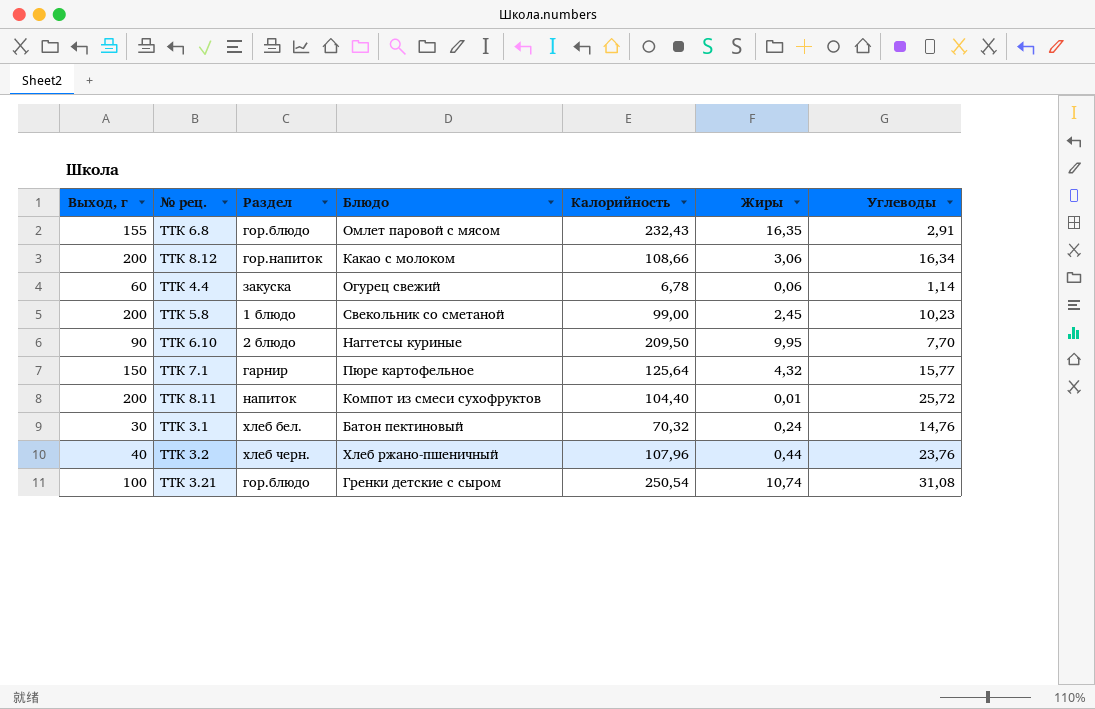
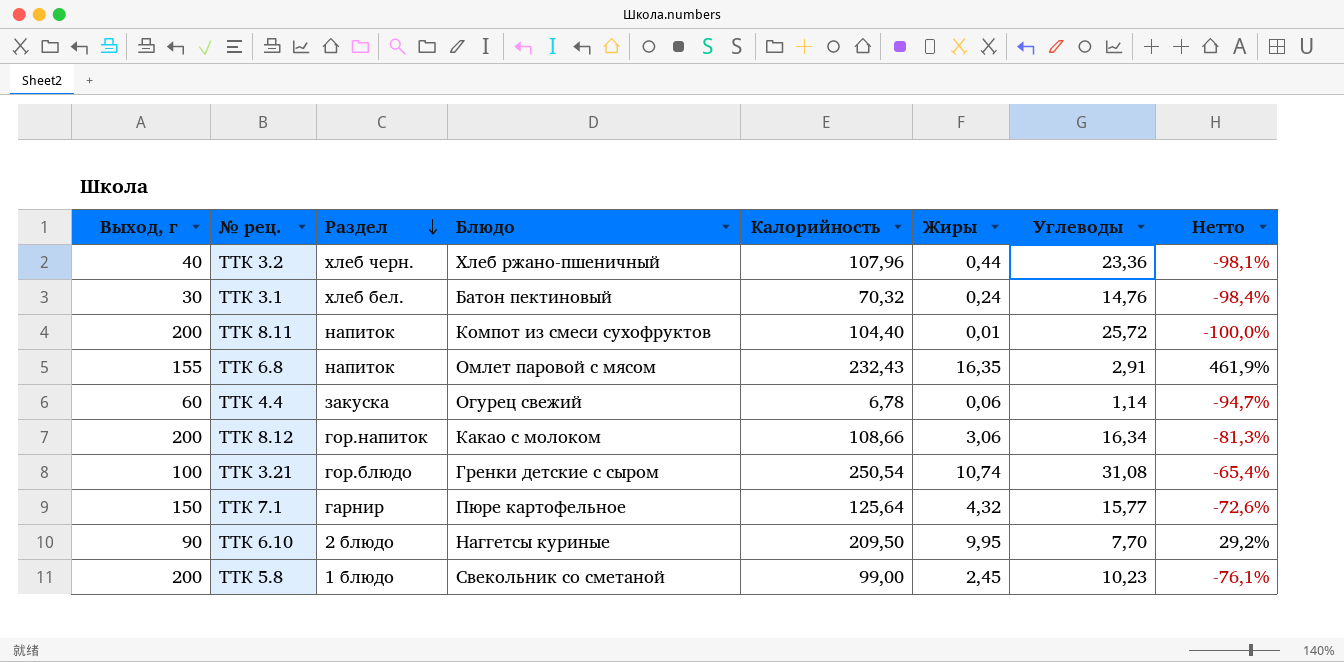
row order: none -> Раздел descending
column Нетто | formula: none -> ([Жиры] - [Углеводы]) / [Углеводы]
ТТК 3.2 | Углеводы: 23,76 -> 23,36
ТТК 6.8 | Раздел: гор.блюдо -> напиток

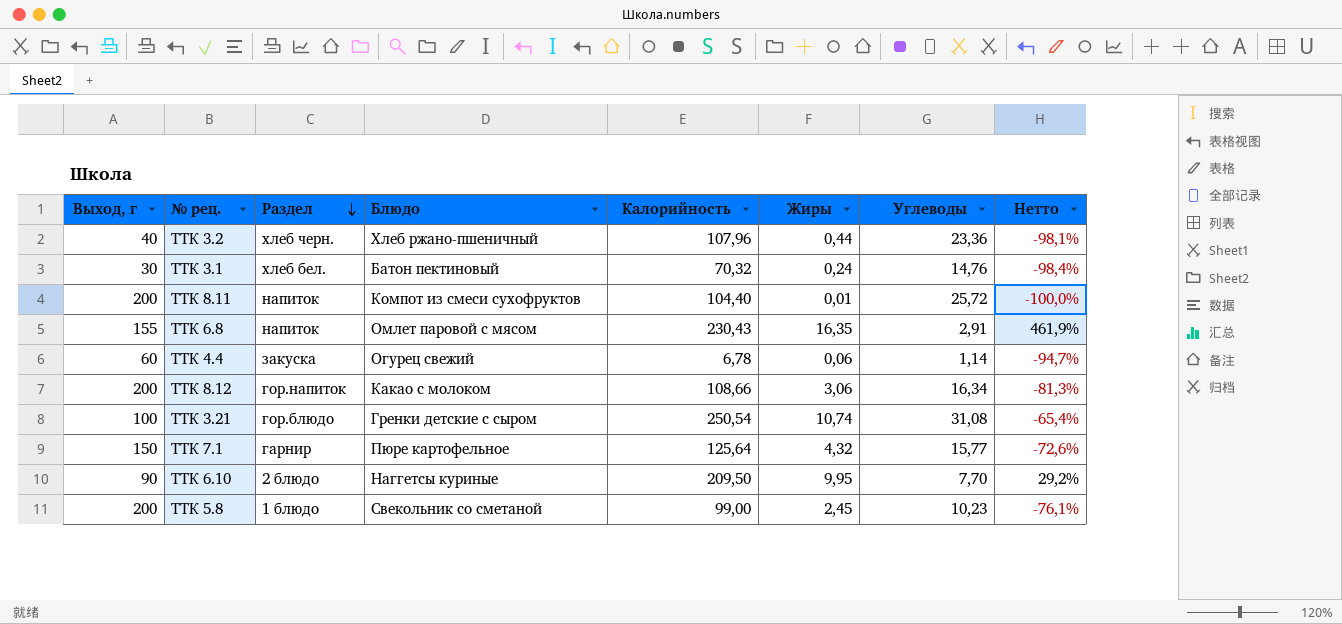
ТТК 6.8 | Калорийность: 232,43 -> 230,43

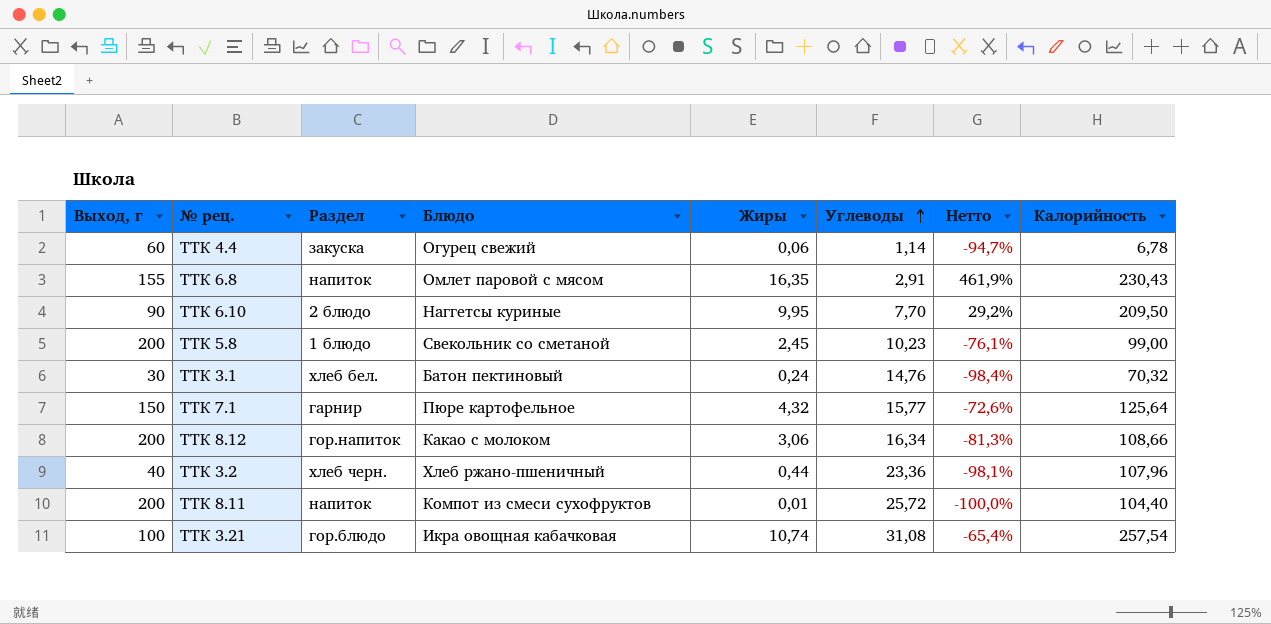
row order: Раздел descending -> Углеводы ascending
column Калорийность | position: 5 -> 8
ТТК 3.21 | Блюдо: Гренки детские с сыром -> Икра овощная кабачковая
ТТК 3.21 | Калорийность: 250,54 -> 257,54

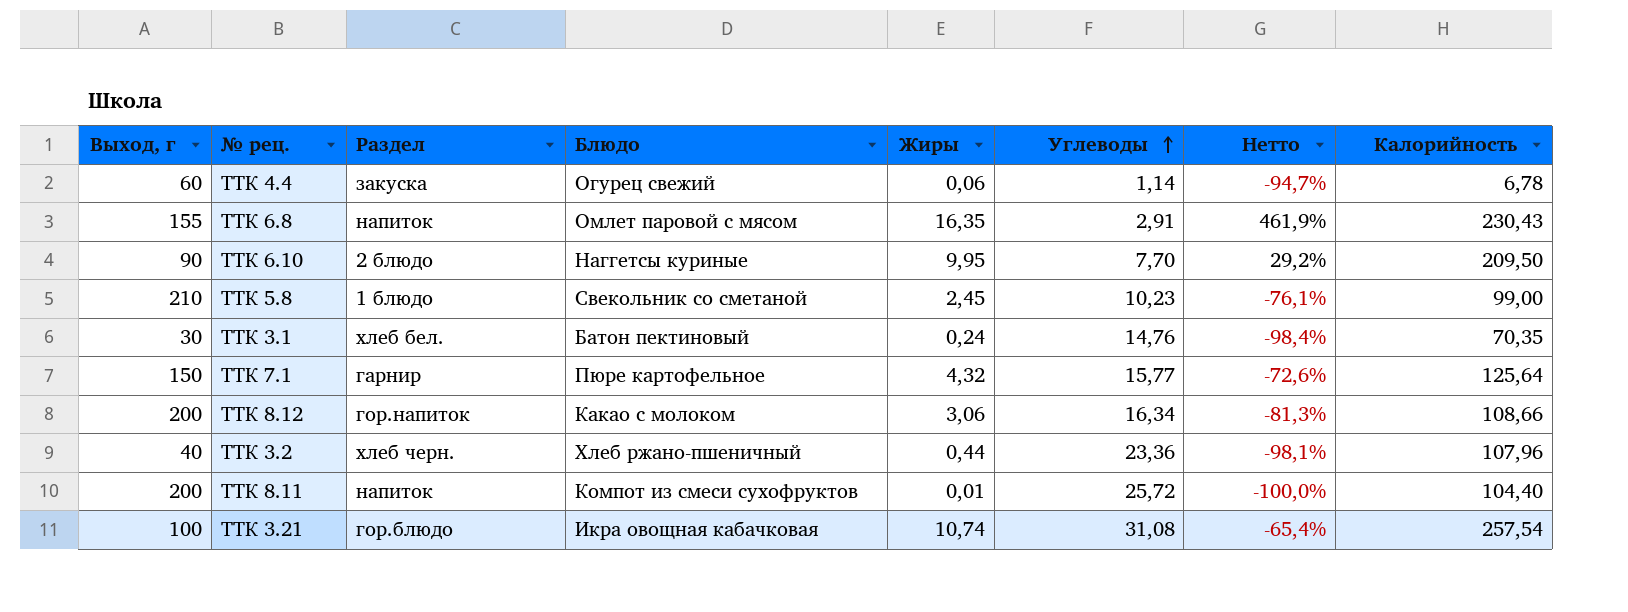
ТТК 5.8 | Выход, г: 200 -> 210
ТТК 3.1 | Калорийность: 70,32 -> 70,35

